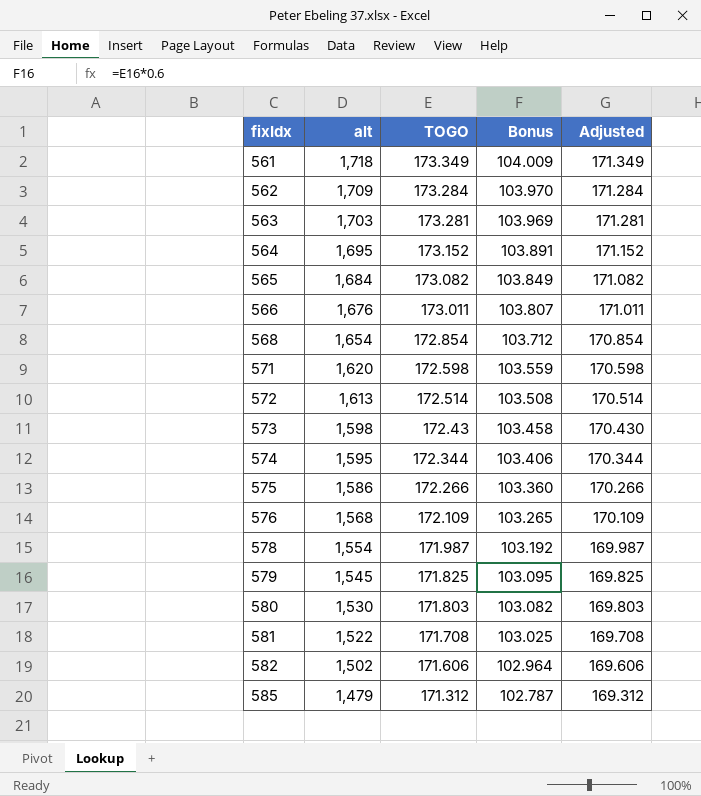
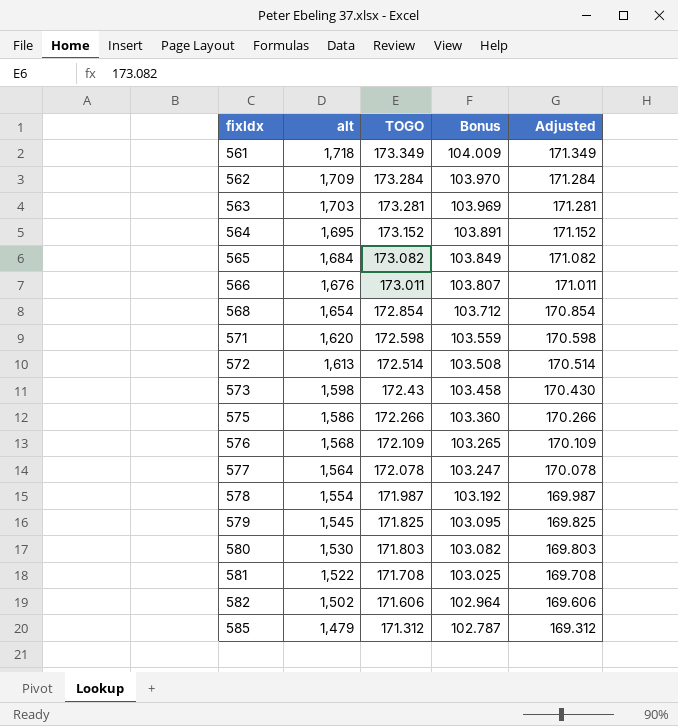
row 574: 1,595 | 172.344 | 103.406 | 170.344 -> none
row 577: none -> 1,564 | 172.078 | 103.247 | 170.078

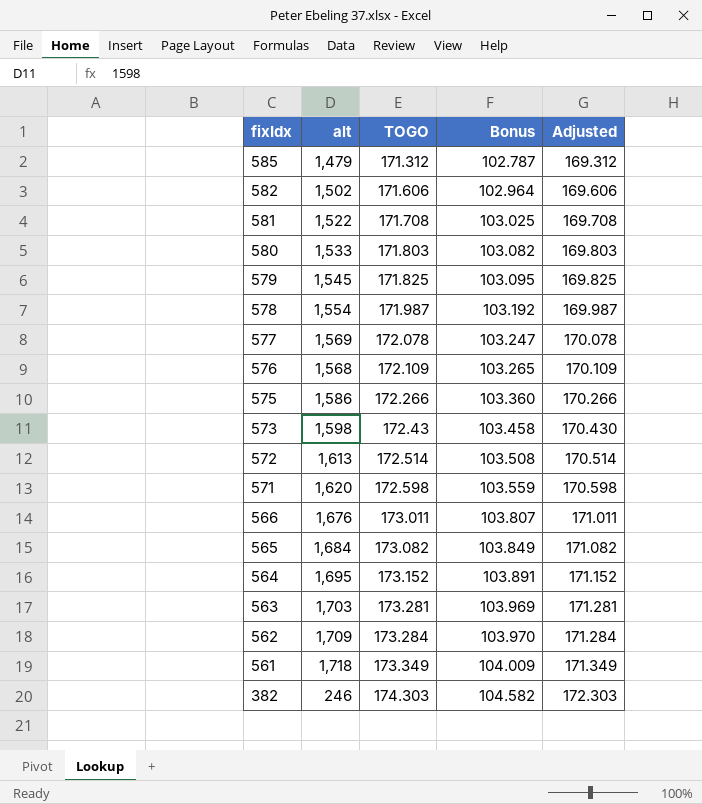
row order: fixIdx ascending -> fixIdx descending
row 568: 1,654 | 172.854 | 103.712 | 170.854 -> none
580 | alt: 1,530 -> 1,533
577 | alt: 1,564 -> 1,569
row 382: none -> 246 | 174.303 | 104.582 | 172.303

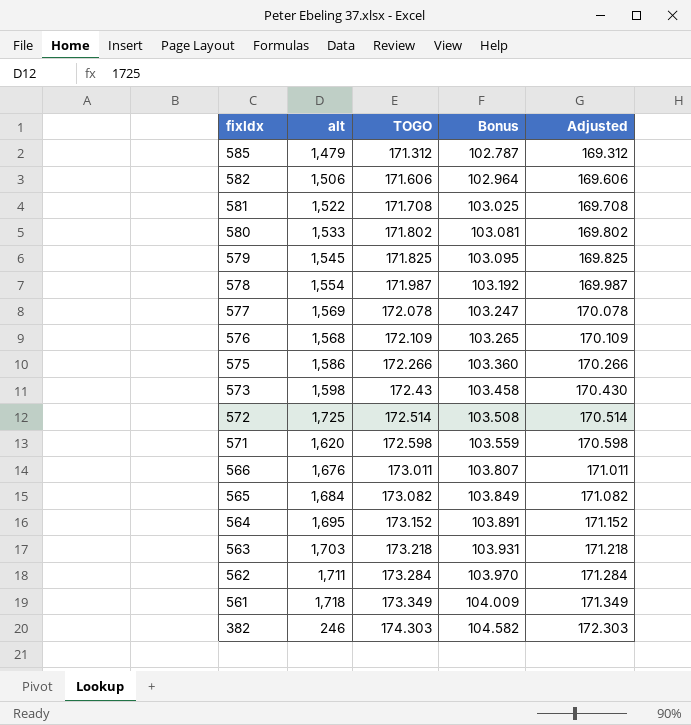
582 | alt: 1,502 -> 1,506
580 | TOGO: 171.803 -> 171.802
580 | Bonus: 103.082 -> 103.081
580 | Adjusted: 169.803 -> 169.802
572 | alt: 1,613 -> 1,725
563 | TOGO: 173.281 -> 173.218
563 | Bonus: 103.969 -> 103.931
563 | Adjusted: 171.281 -> 171.218
562 | alt: 1,709 -> 1,711

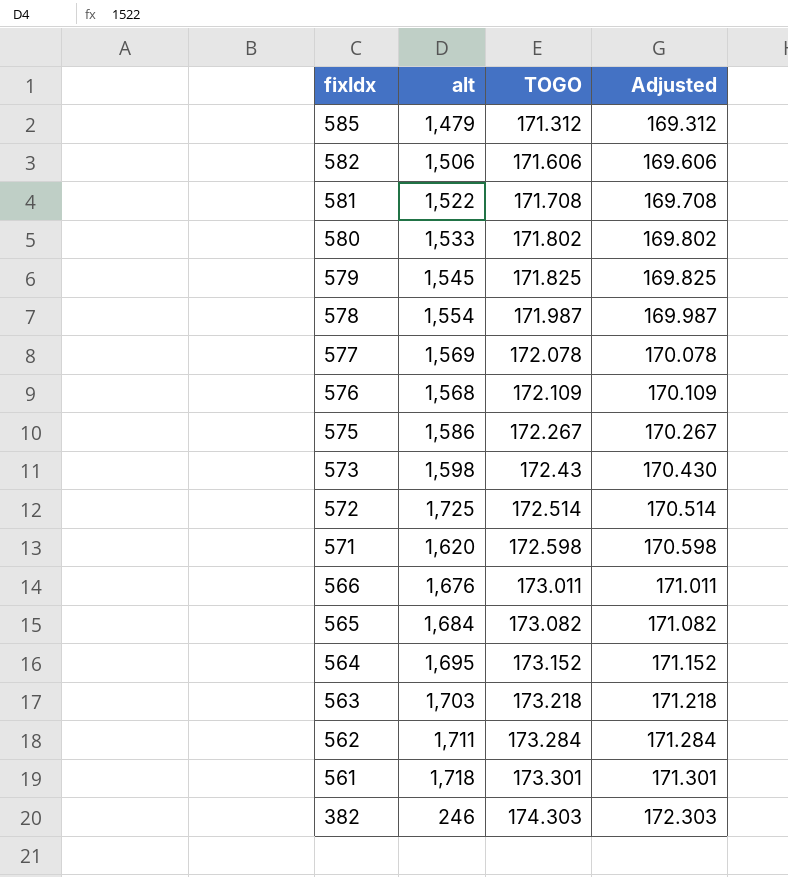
column Bonus | formula: [TOGO] * 0.6 -> none
575 | TOGO: 172.266 -> 172.267
575 | Adjusted: 170.266 -> 170.267
561 | TOGO: 173.349 -> 173.301
561 | Adjusted: 171.349 -> 171.301

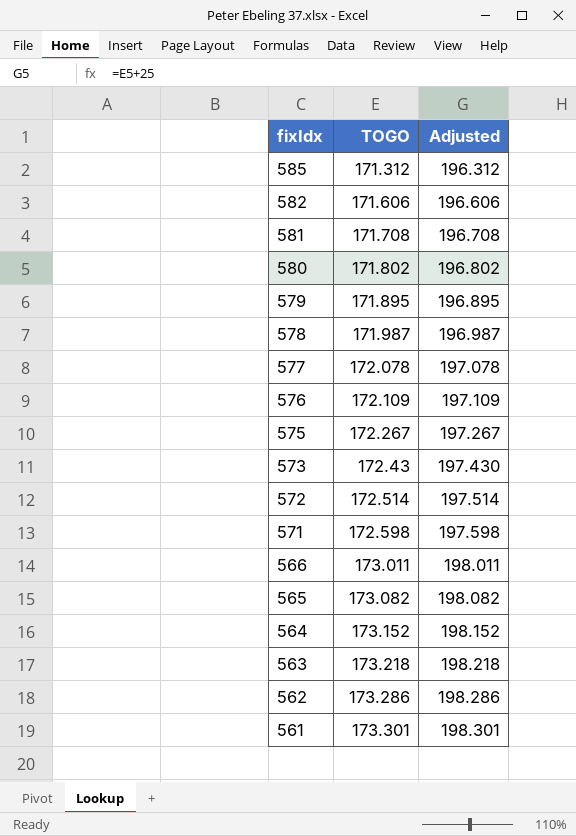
column alt | position: 2 -> none
column Adjusted | formula: [TOGO] - 2 -> [TOGO] + 25
row 382: 246 | 174.303 | 172.303 -> none
579 | TOGO: 171.825 -> 171.895
562 | TOGO: 173.284 -> 173.286

